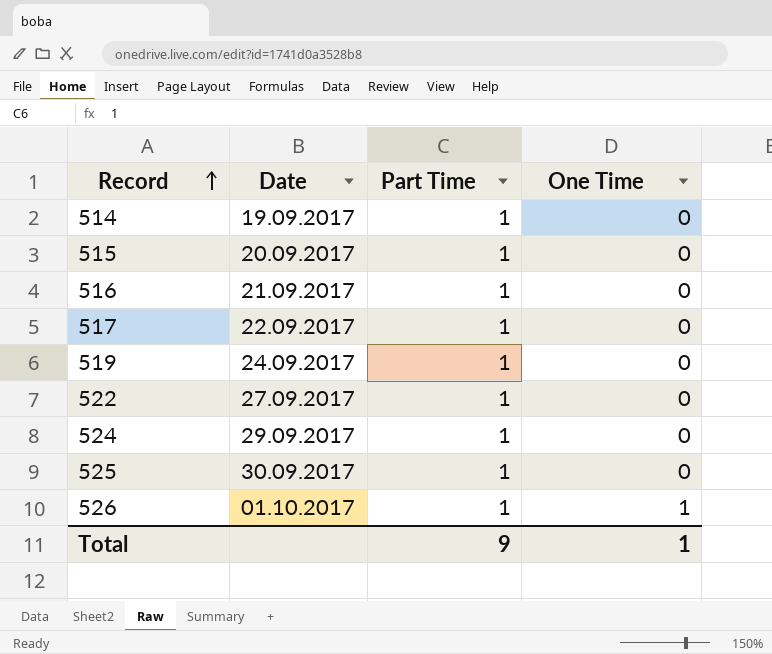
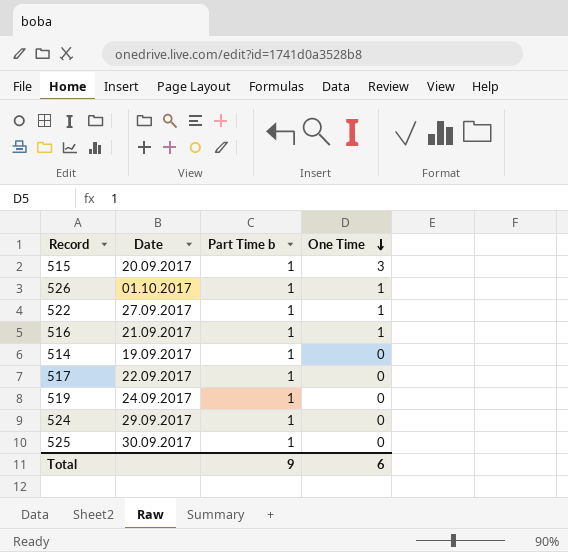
row order: Record ascending -> One Time descending
column name: Part Time -> Part Time b
515 | One Time: 0 -> 3
522 | One Time: 0 -> 1
516 | One Time: 0 -> 1
Total | One Time: 1 -> 6

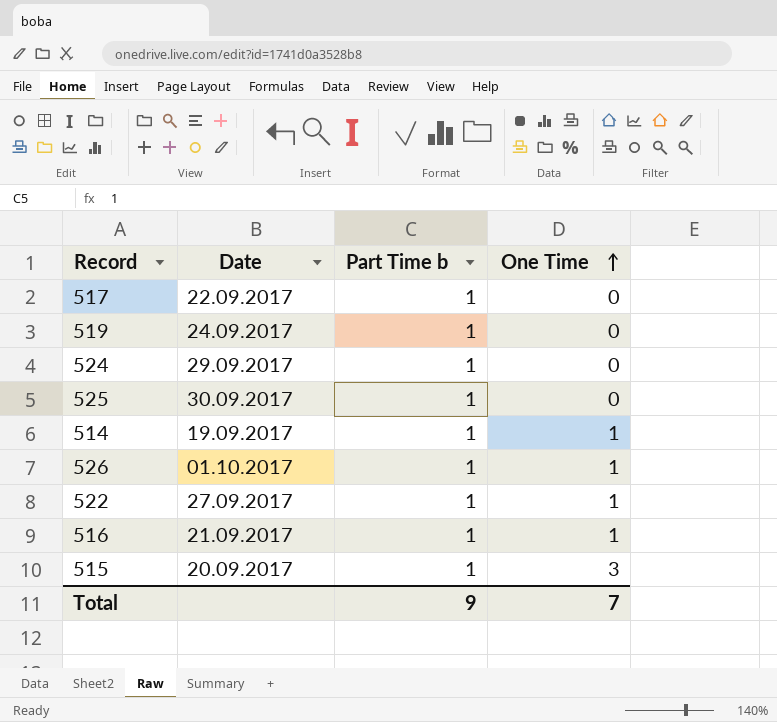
row order: One Time descending -> One Time ascending
514 | One Time: 0 -> 1
Total | One Time: 6 -> 7

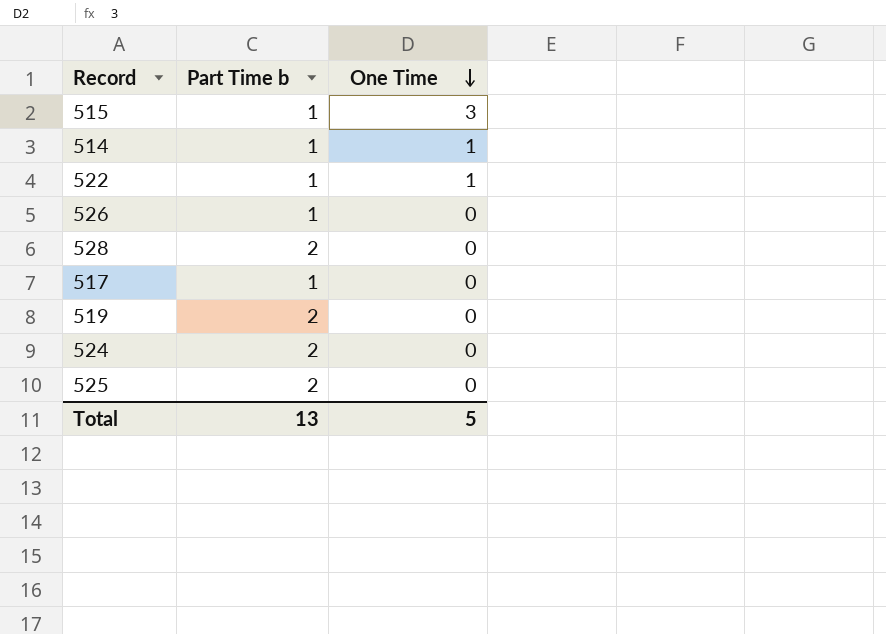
row order: One Time ascending -> One Time descending
column Date | position: 2 -> none
row 516: 21.09.2017 | 1 | 1 -> none
526 | One Time: 1 -> 0
row 528: none -> 2 | 0
519 | Part Time b: 1 -> 2
524 | Part Time b: 1 -> 2
525 | Part Time b: 1 -> 2
Total | Part Time b: 9 -> 13
Total | One Time: 7 -> 5

